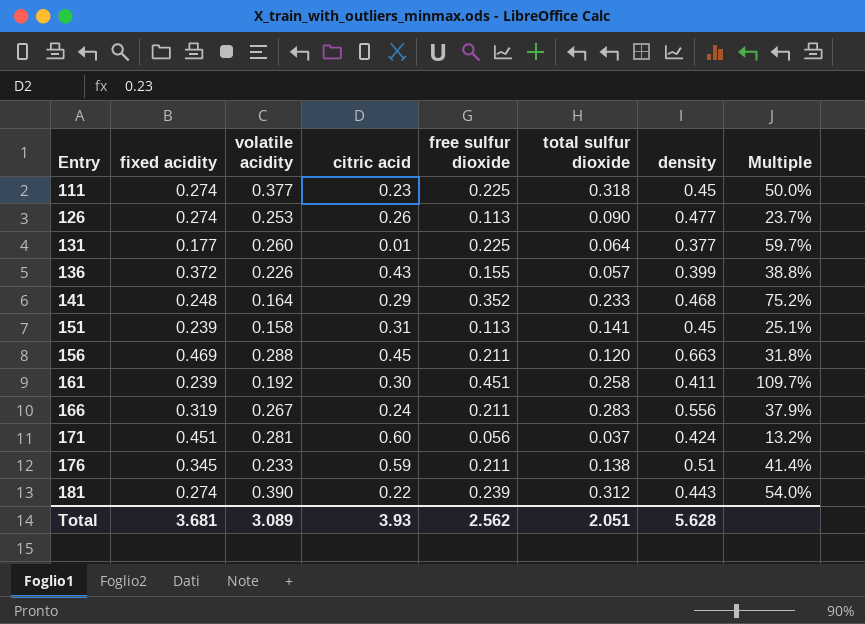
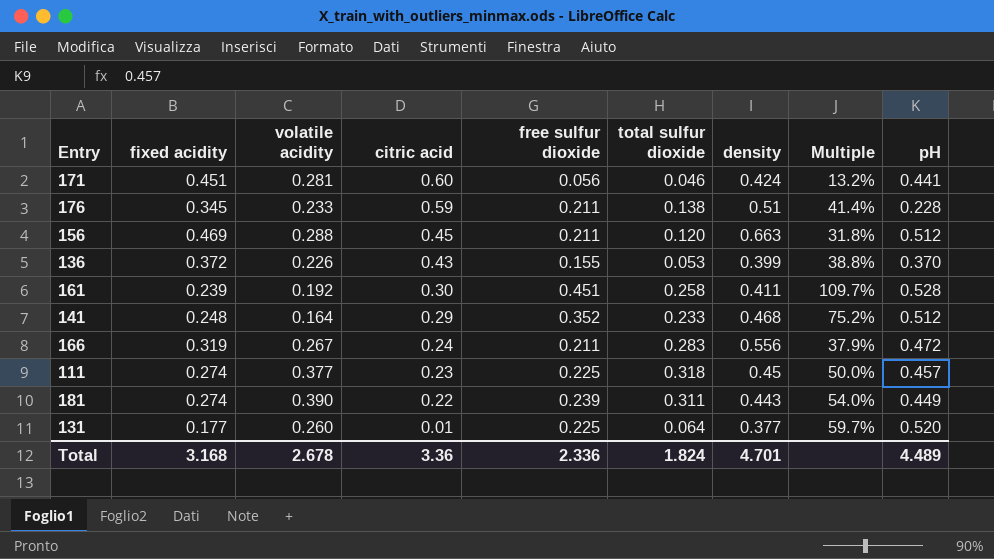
row order: Entry ascending -> citric acid descending
column pH | position: none -> 9
row 126: 0.274 | 0.253 | 0.26 | 0.113 | 0.090 | 0.477 | 23.7% -> none
row 151: 0.239 | 0.158 | 0.31 | 0.113 | 0.141 | 0.45 | 25.1% -> none
171 | total sulfur dioxide: 0.037 -> 0.046
136 | total sulfur dioxide: 0.057 -> 0.053
181 | total sulfur dioxide: 0.312 -> 0.311
Total | fixed acidity: 3.681 -> 3.168
Total | volatile acidity: 3.089 -> 2.678
Total | citric acid: 3.93 -> 3.36
Total | free sulfur dioxide: 2.562 -> 2.336
Total | total sulfur dioxide: 2.051 -> 1.824
Total | density: 5.628 -> 4.701

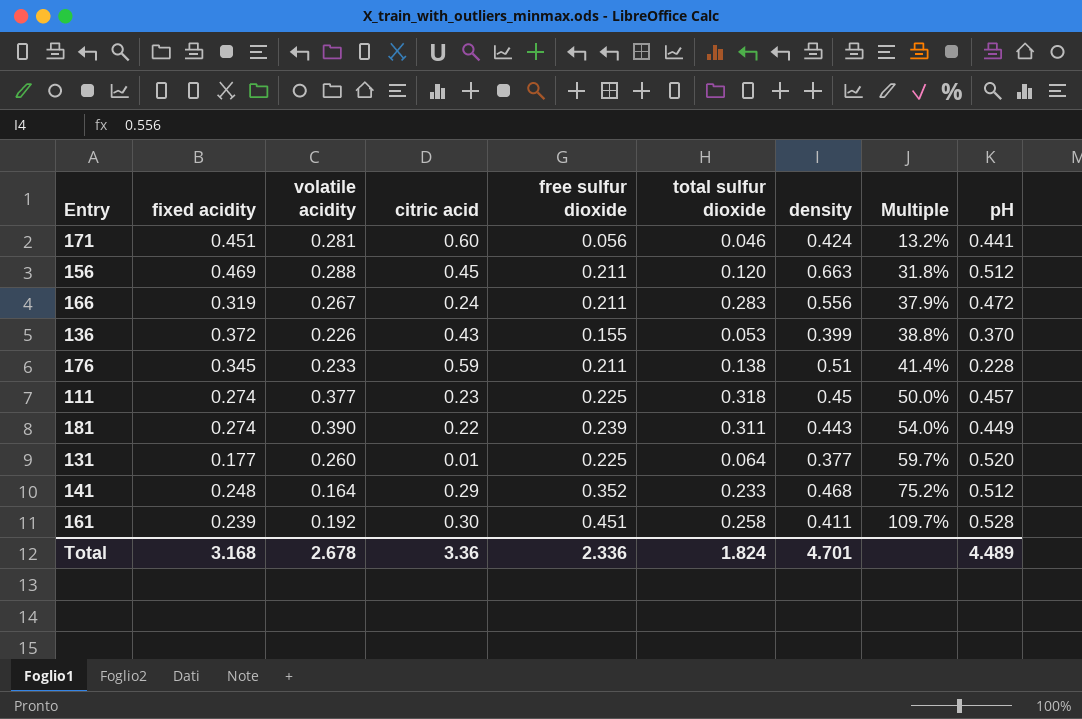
row order: citric acid descending -> Multiple ascending

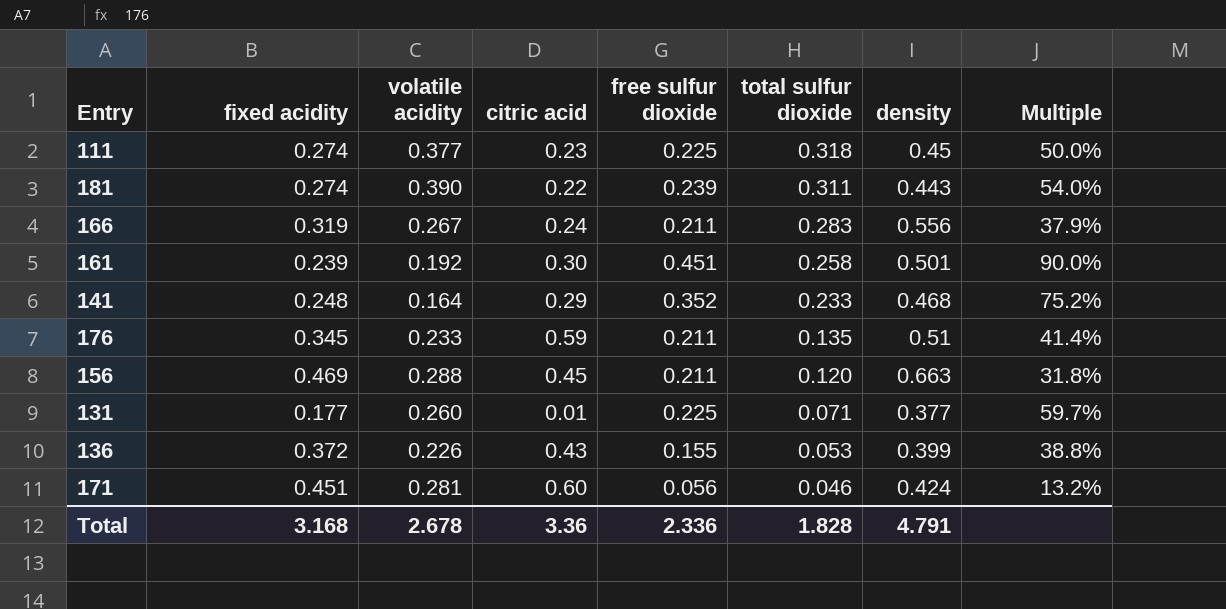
row order: Multiple ascending -> total sulfur dioxide descending
column pH | position: 9 -> none
161 | density: 0.411 -> 0.501
161 | Multiple: 109.7% -> 90.0%
176 | total sulfur dioxide: 0.138 -> 0.135
131 | total sulfur dioxide: 0.064 -> 0.071
Total | total sulfur dioxide: 1.824 -> 1.828
Total | density: 4.701 -> 4.791

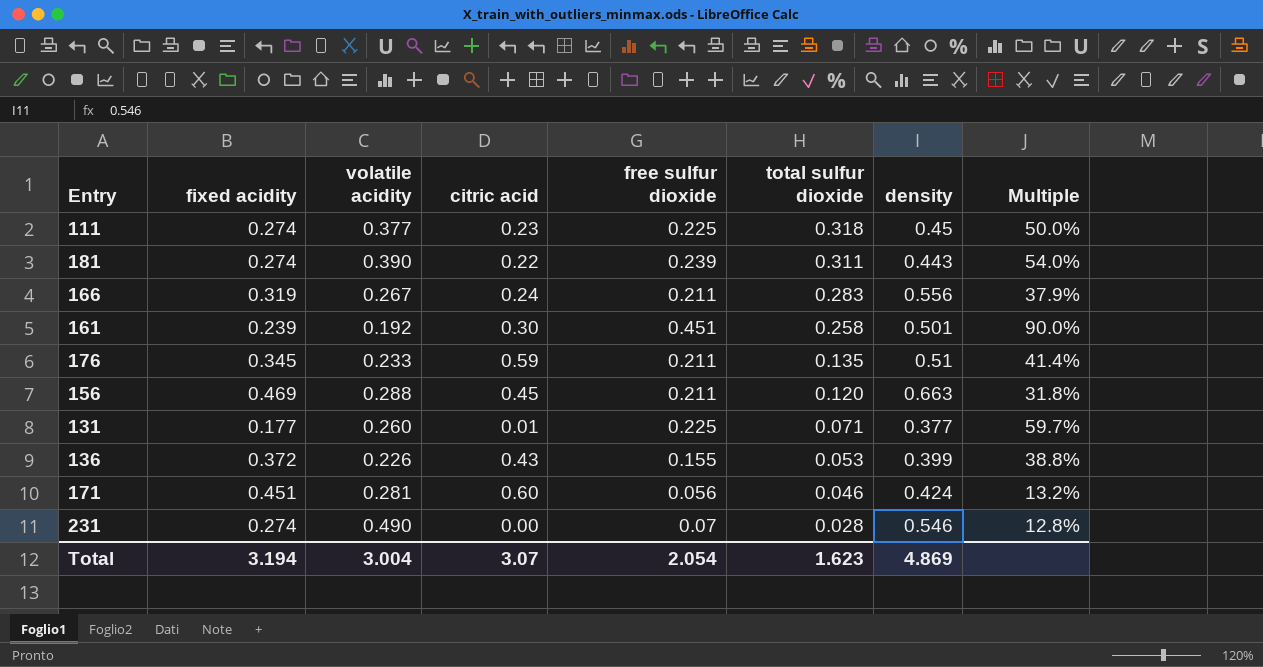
row 141: 0.248 | 0.164 | 0.29 | 0.352 | 0.233 | 0.468 | 75.2% -> none
row 231: none -> 0.274 | 0.490 | 0.00 | 0.07 | 0.028 | 0.546 | 12.8%
Total | fixed acidity: 3.168 -> 3.194
Total | volatile acidity: 2.678 -> 3.004
Total | citric acid: 3.36 -> 3.07
Total | free sulfur dioxide: 2.336 -> 2.054
Total | total sulfur dioxide: 1.828 -> 1.623
Total | density: 4.791 -> 4.869

